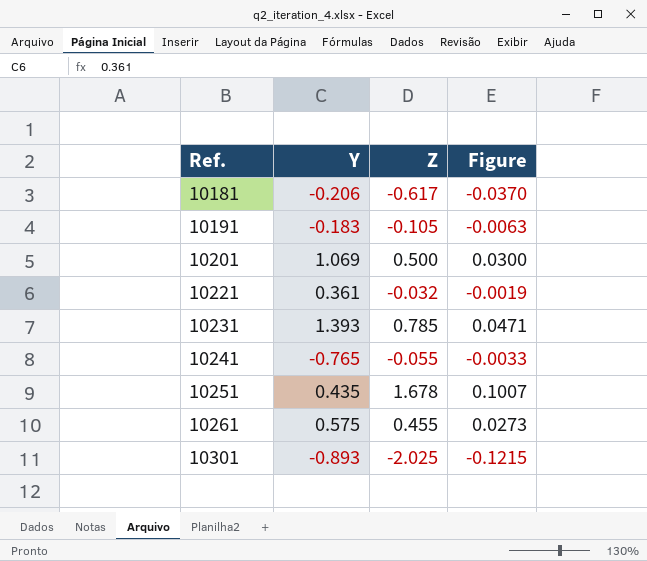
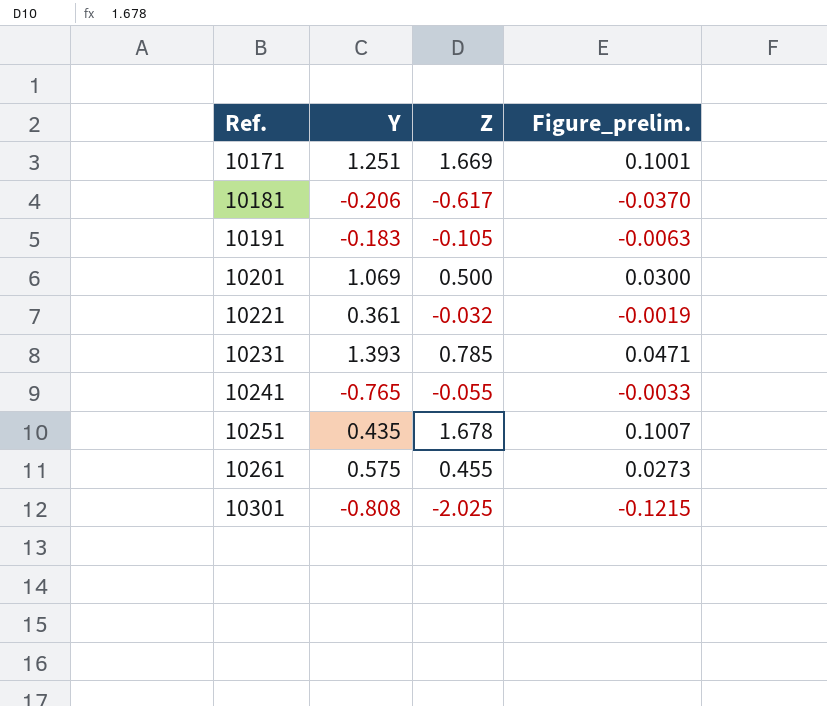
column name: Figure -> Figure_prelim.
row 10171: none -> 1.251 | 1.669 | 0.1001
10301 | Y: -0.893 -> -0.808

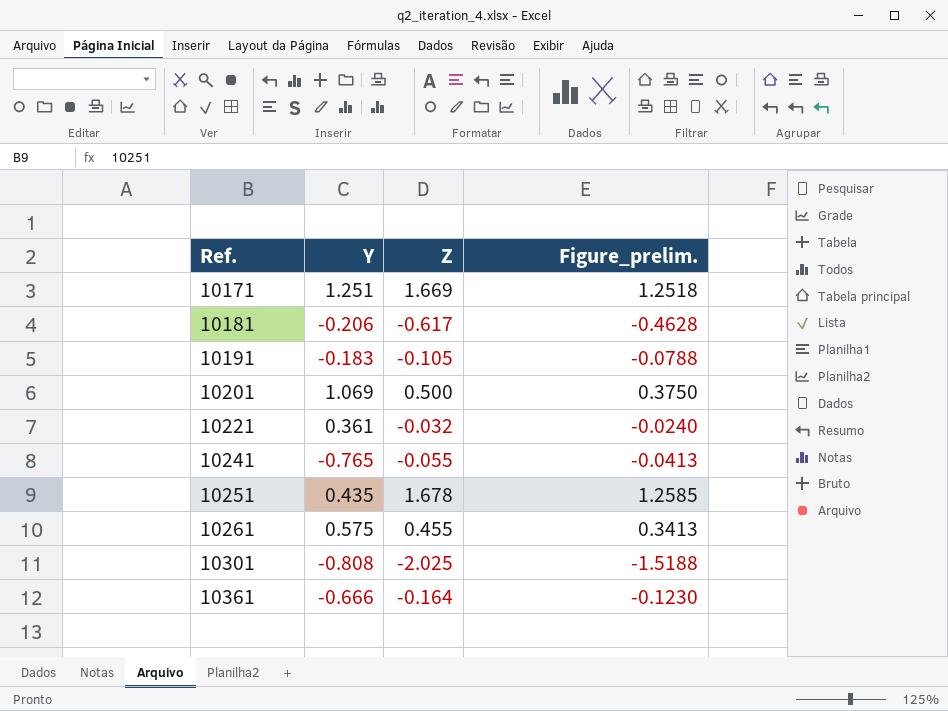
column Figure_prelim. | formula: [Z] * 0.06 -> [Z] * 0.75
row 10231: 1.393 | 0.785 | 0.0471 -> none
row 10361: none -> -0.666 | -0.164 | -0.1230

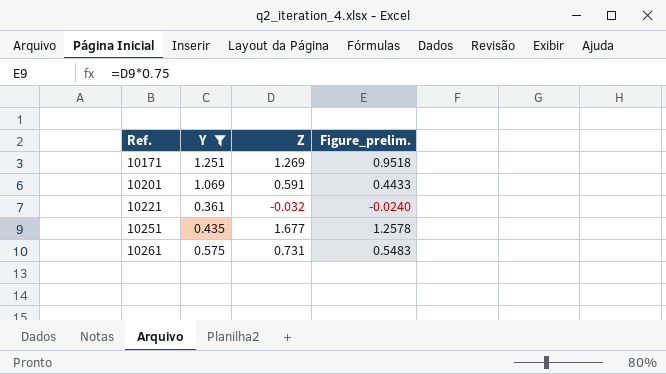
filter: none -> Y >= 0.361
10171 | Z: 1.669 -> 1.269
10171 | Figure_prelim.: 1.2518 -> 0.9518
10201 | Z: 0.500 -> 0.591
10201 | Figure_prelim.: 0.3750 -> 0.4433
10251 | Z: 1.678 -> 1.677
10251 | Figure_prelim.: 1.2585 -> 1.2578
10261 | Z: 0.455 -> 0.731
10261 | Figure_prelim.: 0.3413 -> 0.5483

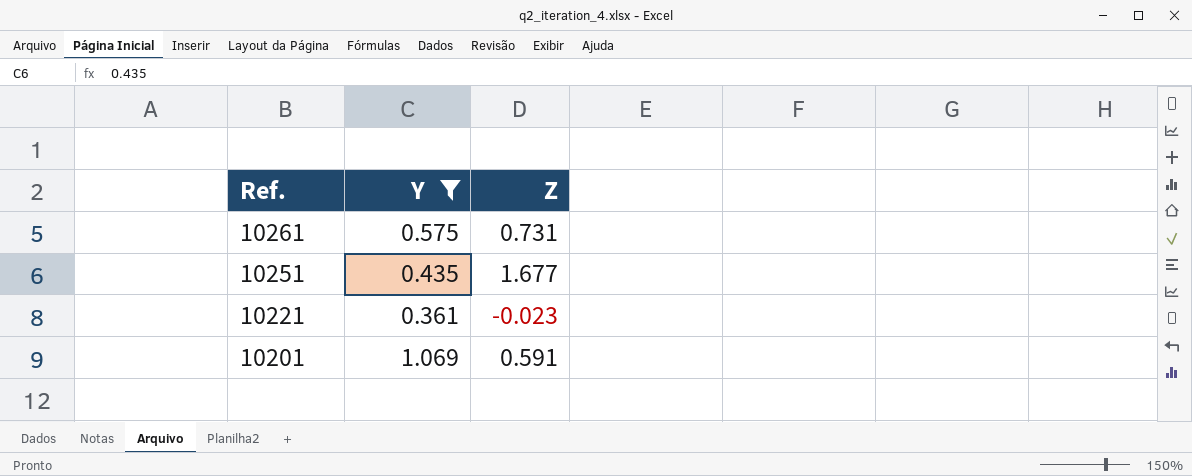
row order: Ref. ascending -> Ref. descending
column Figure_prelim. | formula: [Z] * 0.75 -> none
row 10171: 1.251 | 1.269 | 0.9518 -> none
10221 | Z: -0.032 -> -0.023

